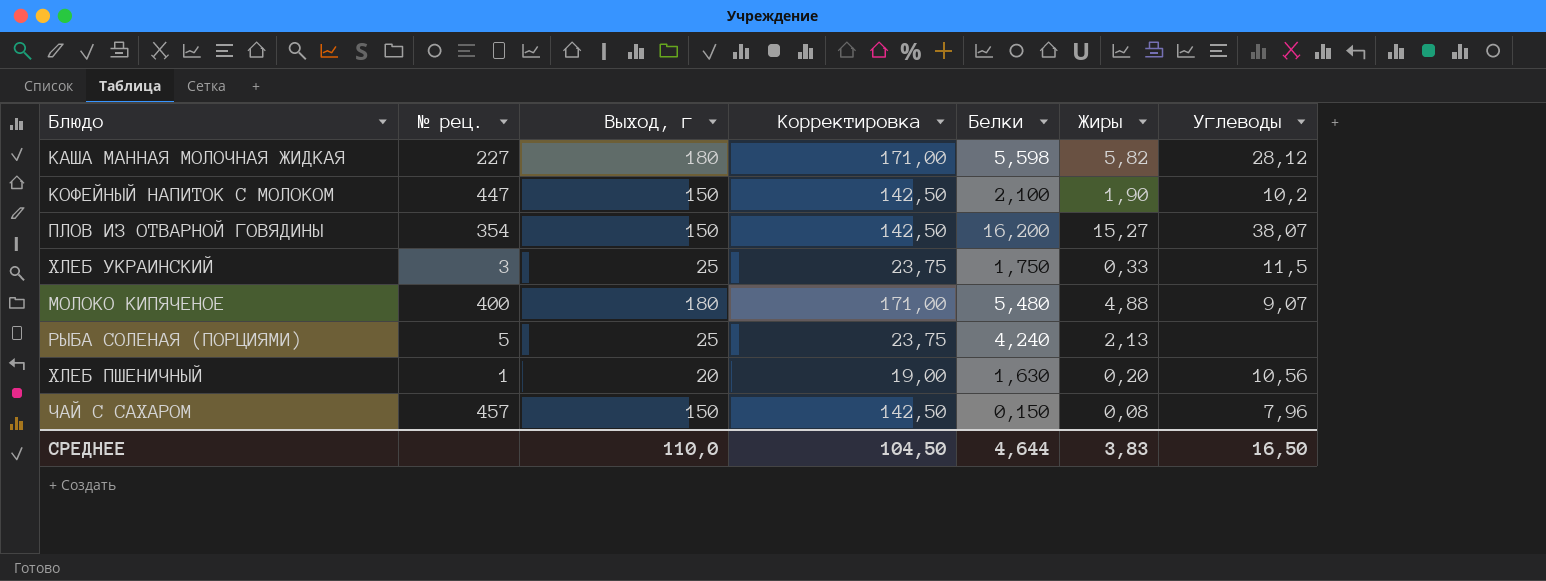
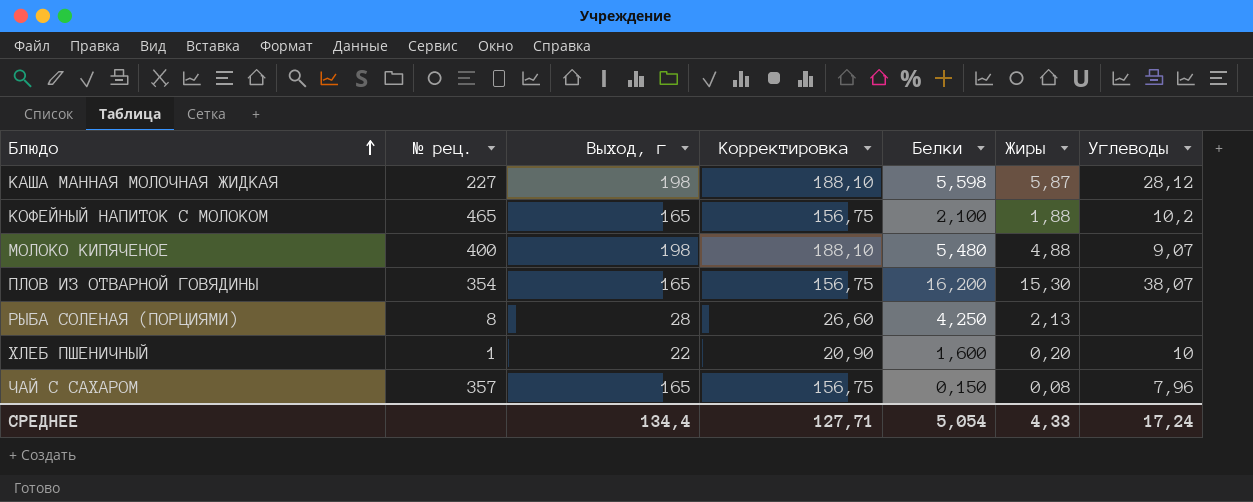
row order: none -> Блюдо ascending
row ХЛЕБ УКРАИНСКИЙ: 3 | 25 | 23,75 | 1,750 | 0,33 | 11,5 -> none
КАША МАННАЯ МОЛОЧНАЯ ЖИДКАЯ | Выход, г: 180 -> 198
КАША МАННАЯ МОЛОЧНАЯ ЖИДКАЯ | Корректировка: 171,00 -> 188,10
КАША МАННАЯ МОЛОЧНАЯ ЖИДКАЯ | Жиры: 5,82 -> 5,87
КОФЕЙНЫЙ НАПИТОК С МОЛОКОМ | № рец.: 447 -> 465
КОФЕЙНЫЙ НАПИТОК С МОЛОКОМ | Выход, г: 150 -> 165
КОФЕЙНЫЙ НАПИТОК С МОЛОКОМ | Корректировка: 142,50 -> 156,75
КОФЕЙНЫЙ НАПИТОК С МОЛОКОМ | Жиры: 1,90 -> 1,88
МОЛОКО КИПЯЧЕНОЕ | Выход, г: 180 -> 198
МОЛОКО КИПЯЧЕНОЕ | Корректировка: 171,00 -> 188,10
ПЛОВ ИЗ ОТВАРНОЙ ГОВЯДИНЫ | Выход, г: 150 -> 165
ПЛОВ ИЗ ОТВАРНОЙ ГОВЯДИНЫ | Корректировка: 142,50 -> 156,75
ПЛОВ ИЗ ОТВАРНОЙ ГОВЯДИНЫ | Жиры: 15,27 -> 15,30
РЫБА СОЛЕНАЯ (ПОРЦИЯМИ) | № рец.: 5 -> 8
РЫБА СОЛЕНАЯ (ПОРЦИЯМИ) | Выход, г: 25 -> 28
РЫБА СОЛЕНАЯ (ПОРЦИЯМИ) | Корректировка: 23,75 -> 26,60
РЫБА СОЛЕНАЯ (ПОРЦИЯМИ) | Белки: 4,240 -> 4,250
ХЛЕБ ПШЕНИЧНЫЙ | Выход, г: 20 -> 22
ХЛЕБ ПШЕНИЧНЫЙ | Корректировка: 19,00 -> 20,90
ХЛЕБ ПШЕНИЧНЫЙ | Белки: 1,630 -> 1,600
ХЛЕБ ПШЕНИЧНЫЙ | Углеводы: 10,56 -> 10
ЧАЙ С САХАРОМ | № рец.: 457 -> 357
ЧАЙ С САХАРОМ | Выход, г: 150 -> 165
ЧАЙ С САХАРОМ | Корректировка: 142,50 -> 156,75
СРЕДНЕЕ | Выход, г: 110,0 -> 134,4
СРЕДНЕЕ | Корректировка: 104,50 -> 127,71
СРЕДНЕЕ | Белки: 4,644 -> 5,054
СРЕДНЕЕ | Жиры: 3,83 -> 4,33
СРЕДНЕЕ | Углеводы: 16,50 -> 17,24

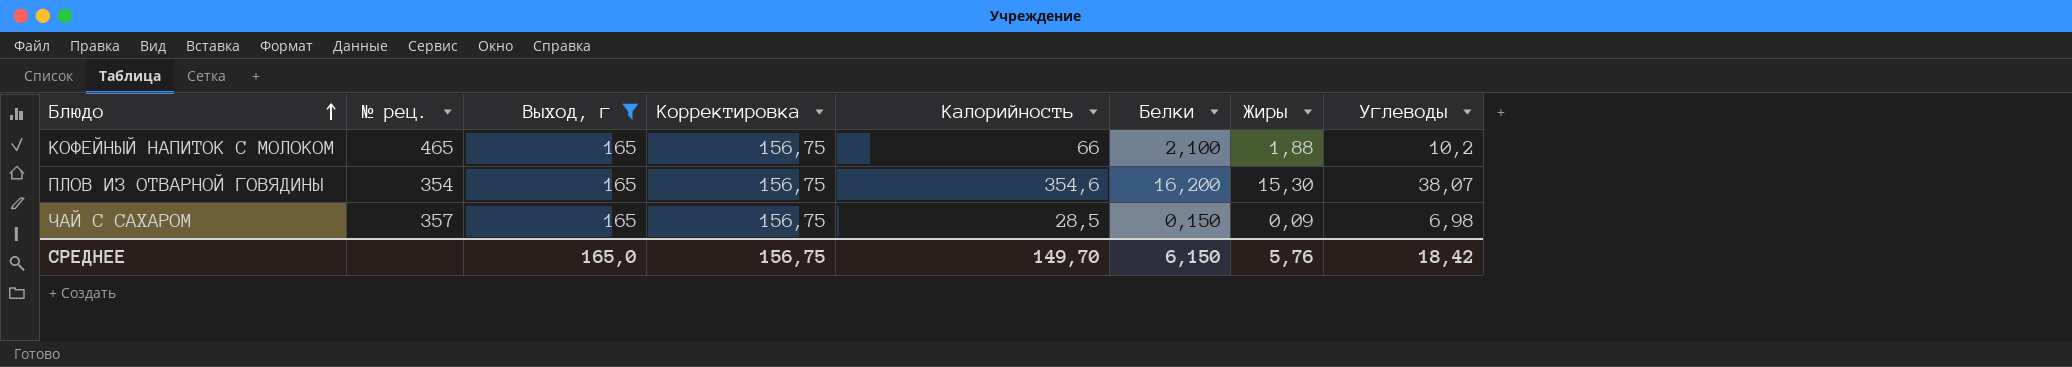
filter: none -> Выход, г = 165
column Калорийность | position: none -> 5
ЧАЙ С САХАРОМ | Жиры: 0,08 -> 0,09
ЧАЙ С САХАРОМ | Углеводы: 7,96 -> 6,98
СРЕДНЕЕ | Выход, г: 134,4 -> 165,0
СРЕДНЕЕ | Корректировка: 127,71 -> 156,75
СРЕДНЕЕ | Белки: 5,054 -> 6,150
СРЕДНЕЕ | Жиры: 4,33 -> 5,76
СРЕДНЕЕ | Углеводы: 17,24 -> 18,42

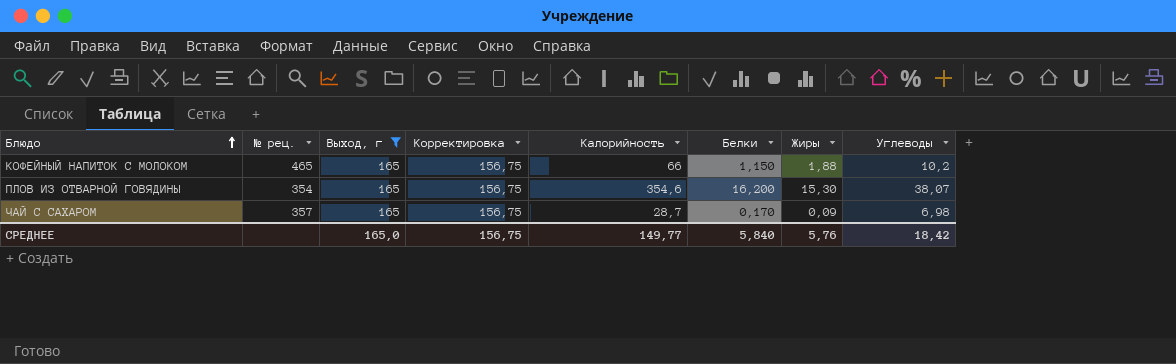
КОФЕЙНЫЙ НАПИТОК С МОЛОКОМ | Белки: 2,100 -> 1,150
ЧАЙ С САХАРОМ | Калорийность: 28,5 -> 28,7
ЧАЙ С САХАРОМ | Белки: 0,150 -> 0,170
СРЕДНЕЕ | Калорийность: 149,70 -> 149,77
СРЕДНЕЕ | Белки: 6,150 -> 5,840

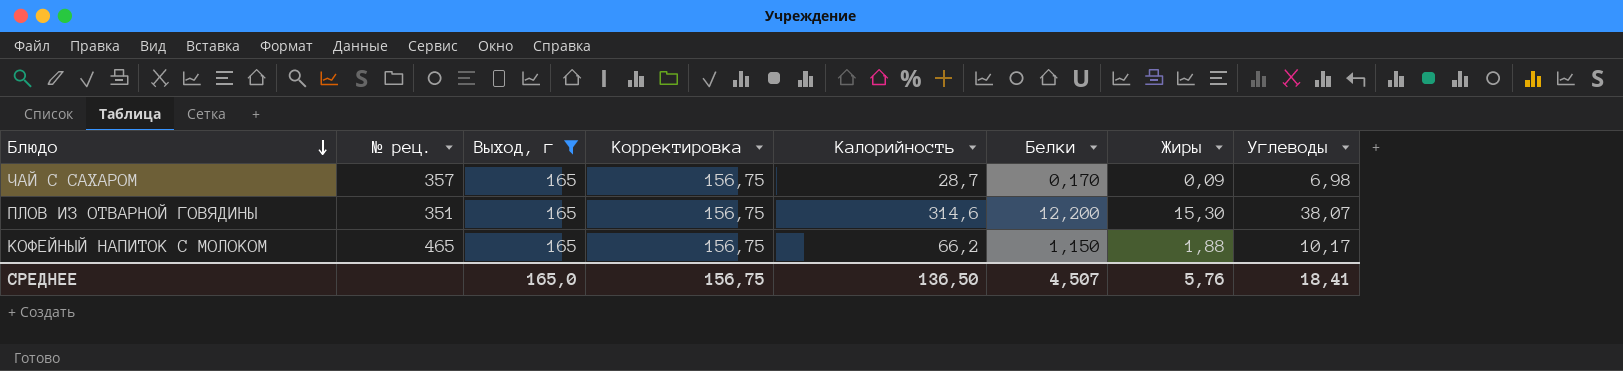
row order: Блюдо ascending -> Блюдо descending
ПЛОВ ИЗ ОТВАРНОЙ ГОВЯДИНЫ | № рец.: 354 -> 351
ПЛОВ ИЗ ОТВАРНОЙ ГОВЯДИНЫ | Калорийность: 354,6 -> 314,6
ПЛОВ ИЗ ОТВАРНОЙ ГОВЯДИНЫ | Белки: 16,200 -> 12,200
КОФЕЙНЫЙ НАПИТОК С МОЛОКОМ | Калорийность: 66 -> 66,2
КОФЕЙНЫЙ НАПИТОК С МОЛОКОМ | Углеводы: 10,2 -> 10,17
СРЕДНЕЕ | Калорийность: 149,77 -> 136,50
СРЕДНЕЕ | Белки: 5,840 -> 4,507
СРЕДНЕЕ | Углеводы: 18,42 -> 18,41

